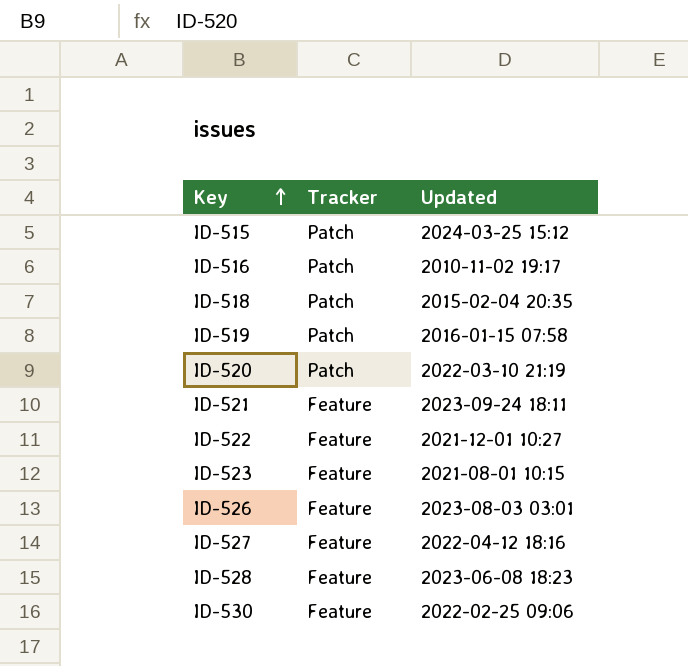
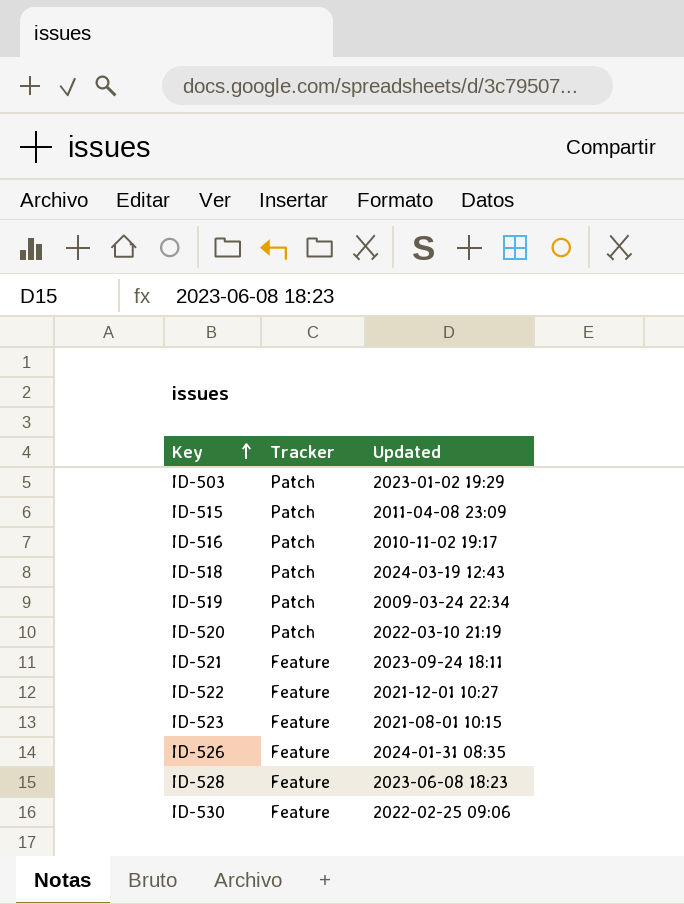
row ID-527: Feature | 2022-04-12 18:16 -> none
row ID-503: none -> Patch | 2023-01-02 19:29
ID-515 | Updated: 2024-03-25 15:12 -> 2011-04-08 23:09
ID-518 | Updated: 2015-02-04 20:35 -> 2024-03-19 12:43
ID-519 | Updated: 2016-01-15 07:58 -> 2009-03-24 22:34
ID-526 | Updated: 2023-08-03 03:01 -> 2024-01-31 08:35

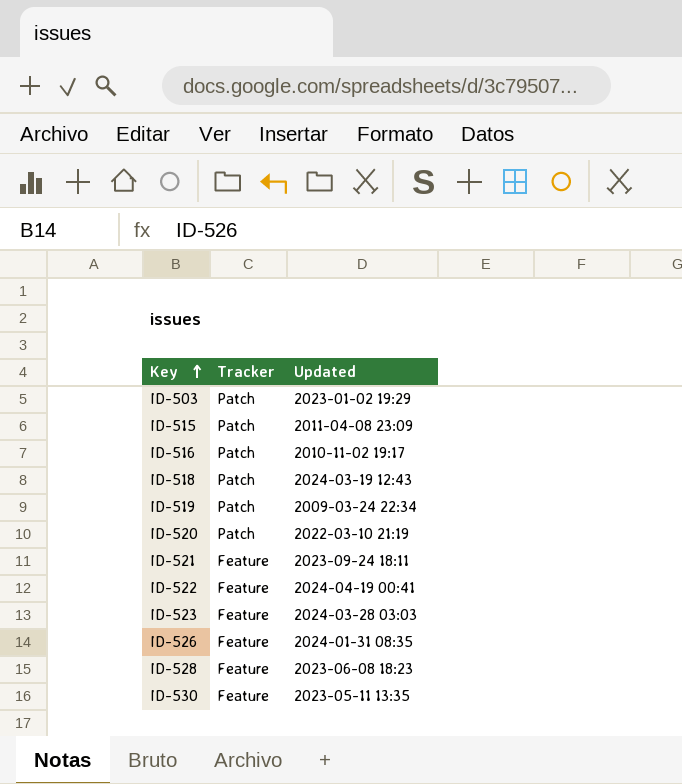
ID-522 | Updated: 2021-12-01 10:27 -> 2024-04-19 00:41
ID-523 | Updated: 2021-08-01 10:15 -> 2024-03-28 03:03
ID-530 | Updated: 2022-02-25 09:06 -> 2023-05-11 13:35

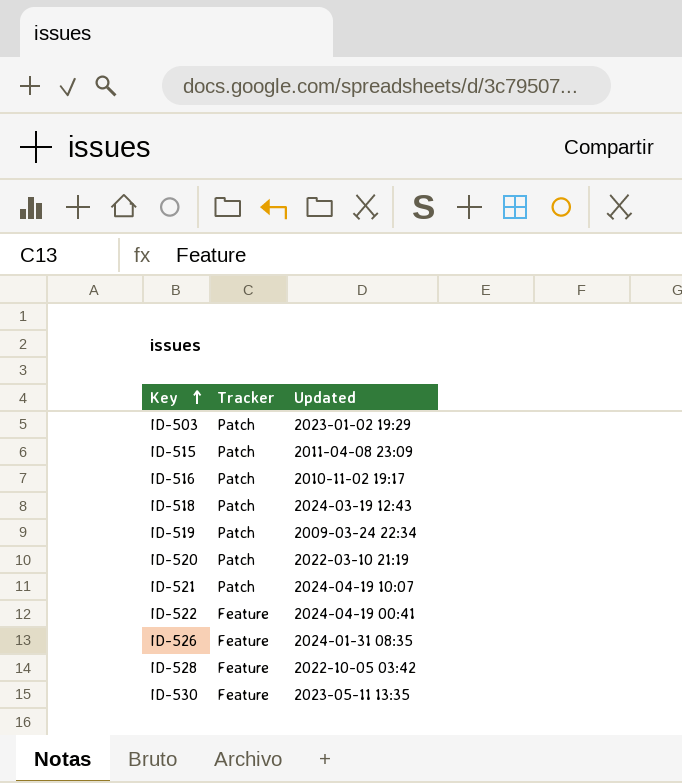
row ID-523: Feature | 2024-03-28 03:03 -> none
ID-521 | Tracker: Feature -> Patch
ID-521 | Updated: 2023-09-24 18:11 -> 2024-04-19 10:07
ID-528 | Updated: 2023-06-08 18:23 -> 2022-10-05 03:42

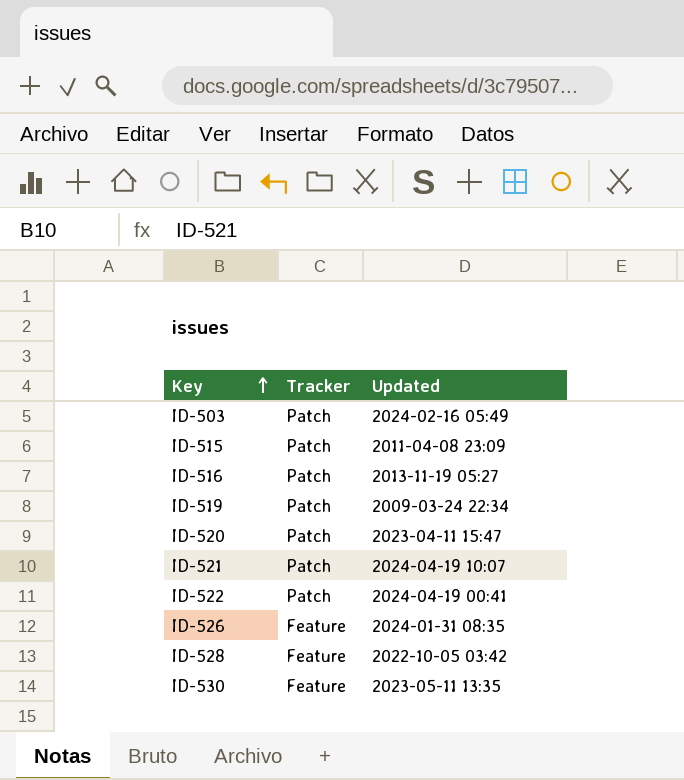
row ID-518: Patch | 2024-03-19 12:43 -> none
ID-503 | Updated: 2023-01-02 19:29 -> 2024-02-16 05:49
ID-516 | Updated: 2010-11-02 19:17 -> 2013-11-19 05:27
ID-520 | Updated: 2022-03-10 21:19 -> 2023-04-11 15:47
ID-522 | Tracker: Feature -> Patch

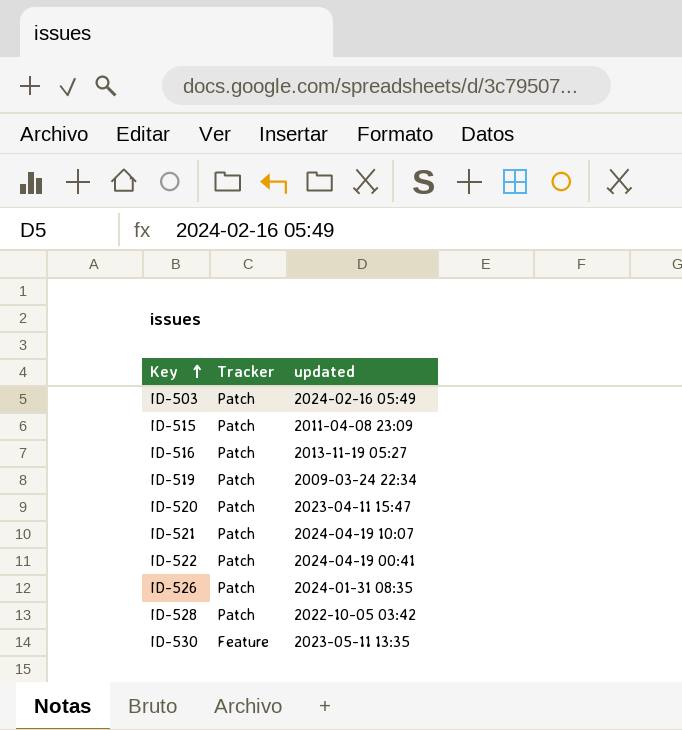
column name: Updated -> updated
ID-526 | Tracker: Feature -> Patch
ID-528 | Tracker: Feature -> Patch

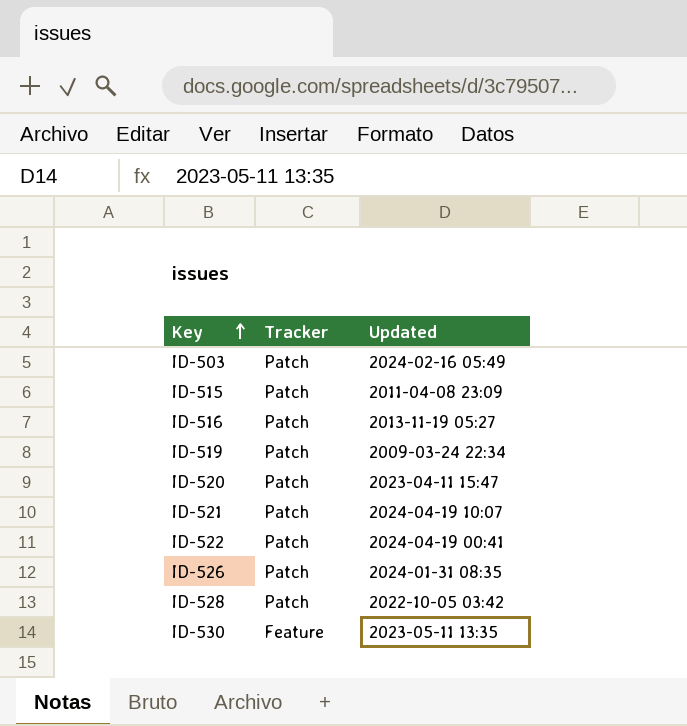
column name: updated -> Updated

